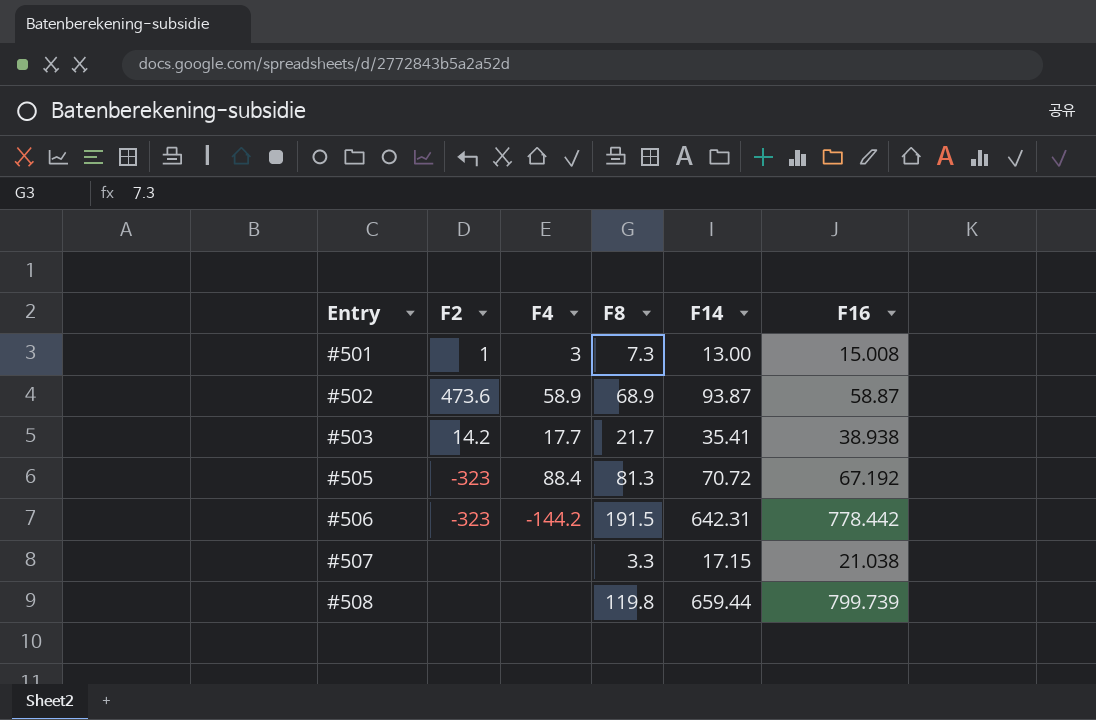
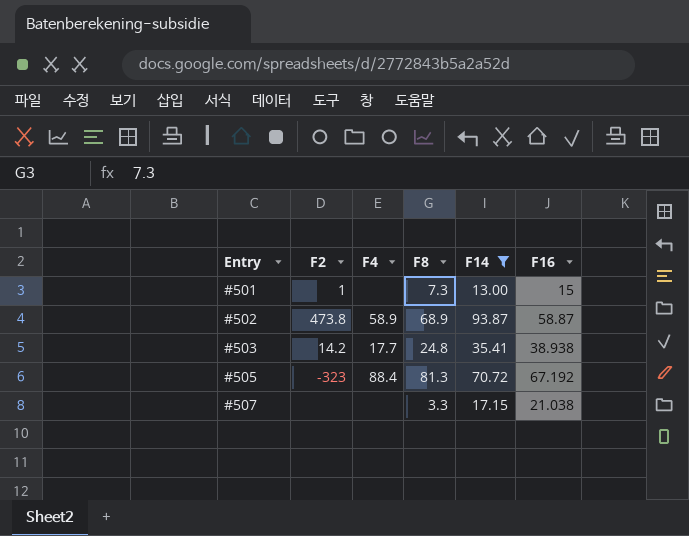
filter: none -> F14 <= 93.87
#501 | F4: 3 -> none
#501 | F16: 15.008 -> 15
#502 | F2: 473.6 -> 473.8
#503 | F8: 21.7 -> 24.8

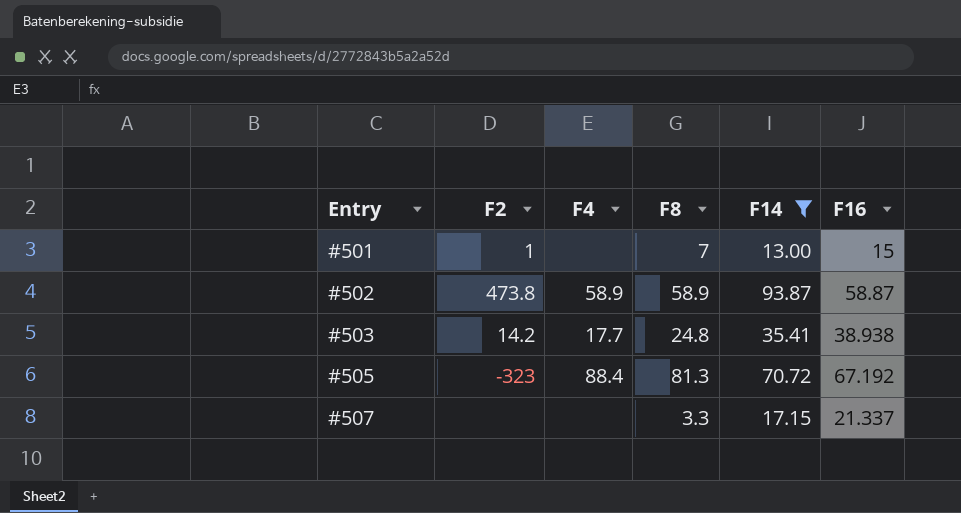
#501 | F8: 7.3 -> 7
#502 | F8: 68.9 -> 58.9
#507 | F16: 21.038 -> 21.337

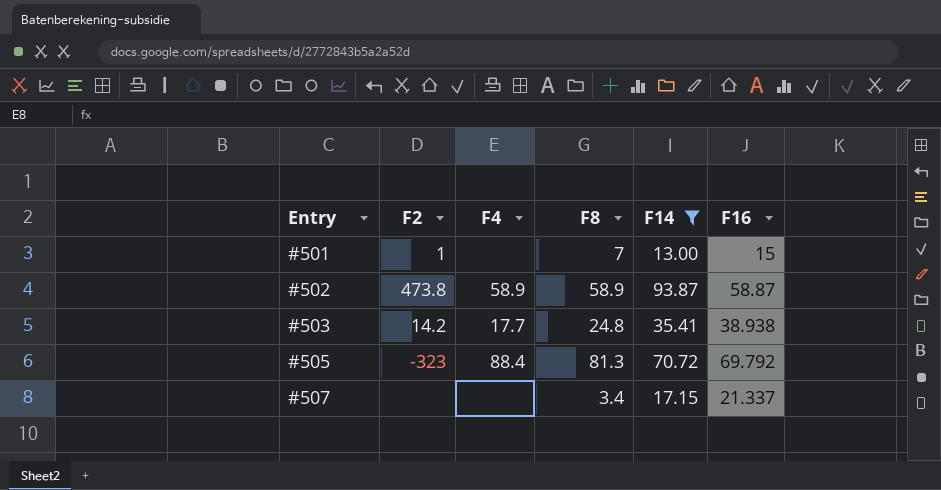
#505 | F16: 67.192 -> 69.792
#507 | F8: 3.3 -> 3.4

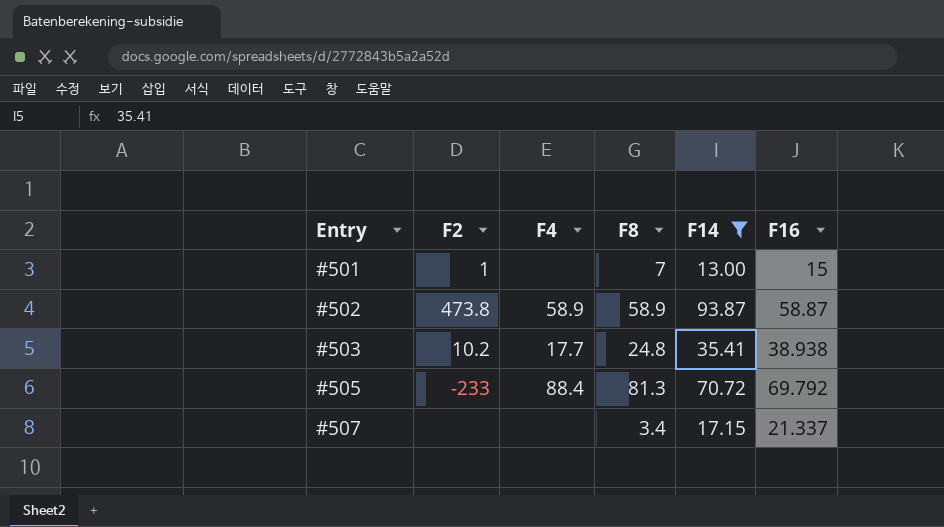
#503 | F2: 14.2 -> 10.2
#505 | F2: -323 -> -233

